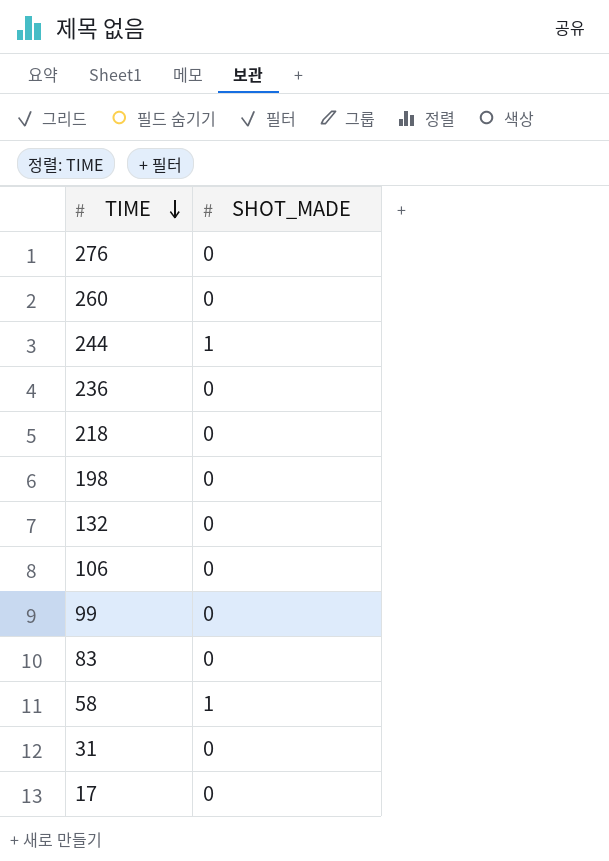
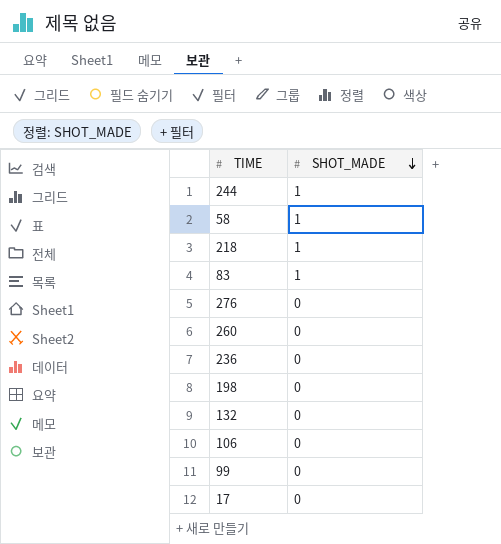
row order: TIME descending -> SHOT_MADE descending
row 31: 0 -> none
218 | SHOT_MADE: 0 -> 1
83 | SHOT_MADE: 0 -> 1

